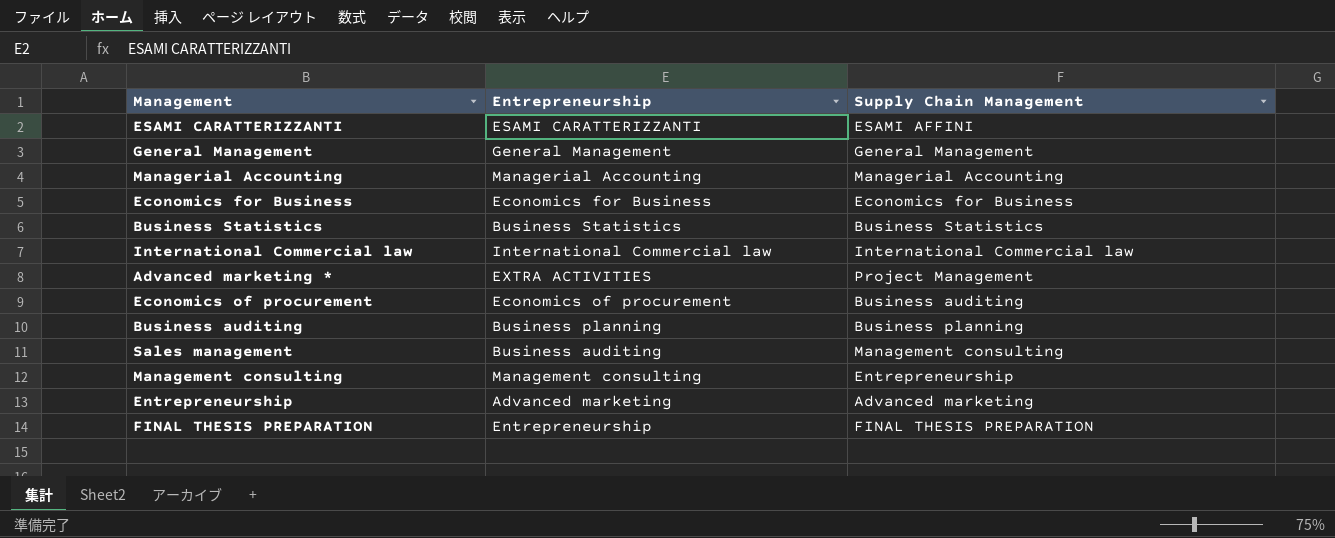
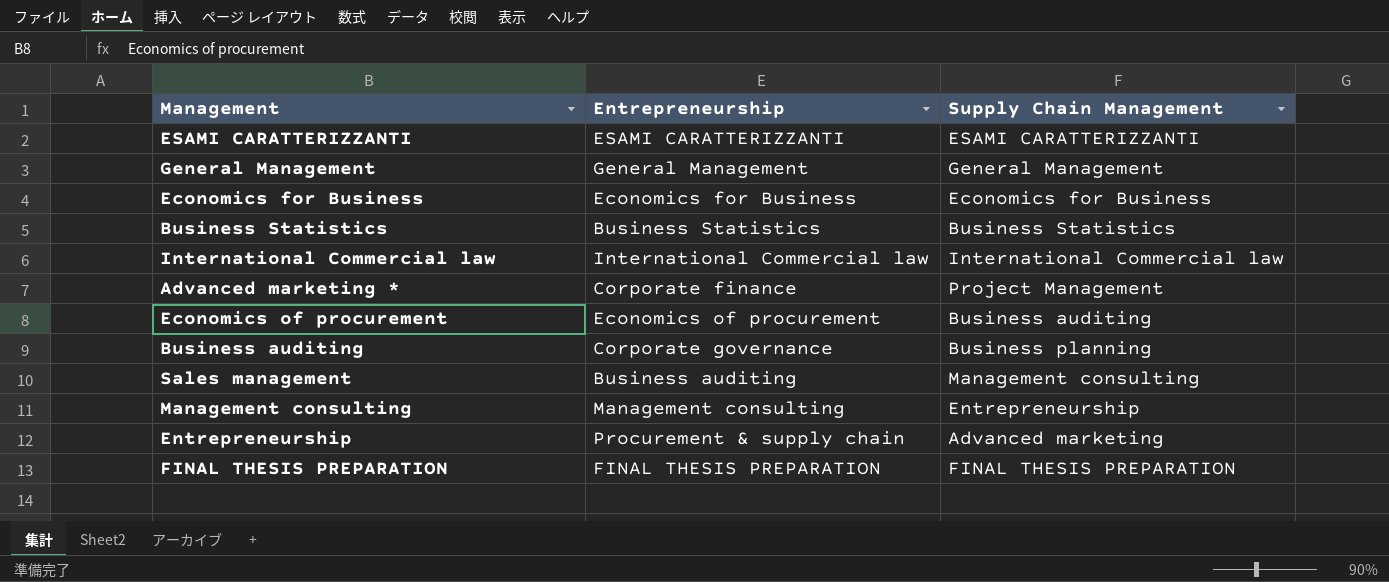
row Managerial Accounting: Managerial Accounting | Managerial Accounting -> none
ESAMI CARATTERIZZANTI | Supply Chain Management: ESAMI AFFINI -> ESAMI CARATTERIZZANTI
Advanced marketing * | Entrepreneurship: EXTRA ACTIVITIES -> Corporate finance
Business auditing | Entrepreneurship: Business planning -> Corporate governance
Entrepreneurship | Entrepreneurship: Advanced marketing -> Procurement & supply chain
FINAL THESIS PREPARATION | Entrepreneurship: Entrepreneurship -> FINAL THESIS PREPARATION

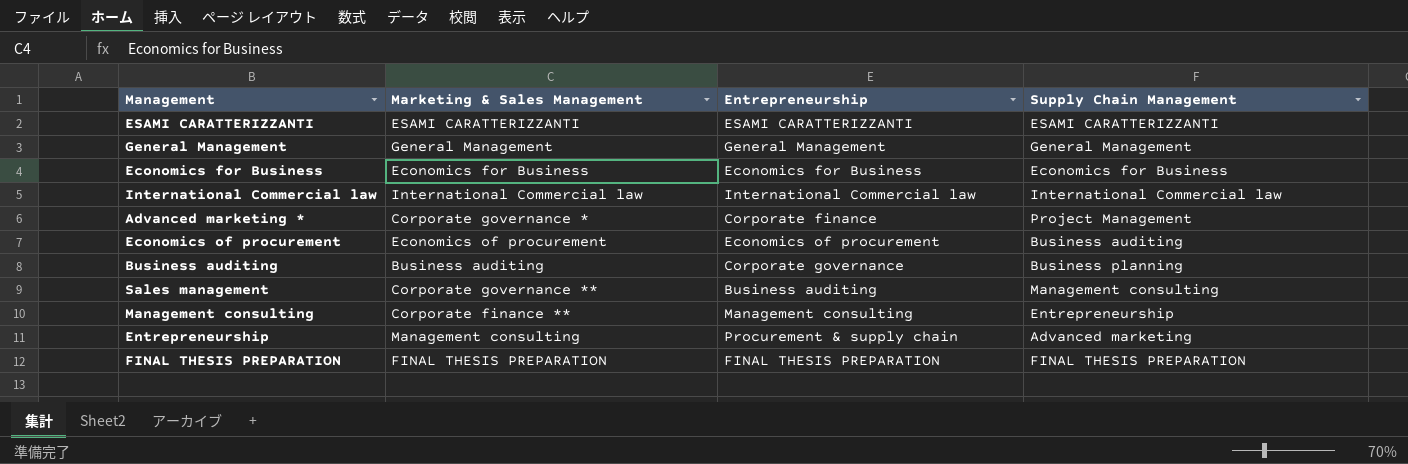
column Marketing & Sales Management | position: none -> 2
row Business Statistics: Business Statistics | Business Statistics -> none

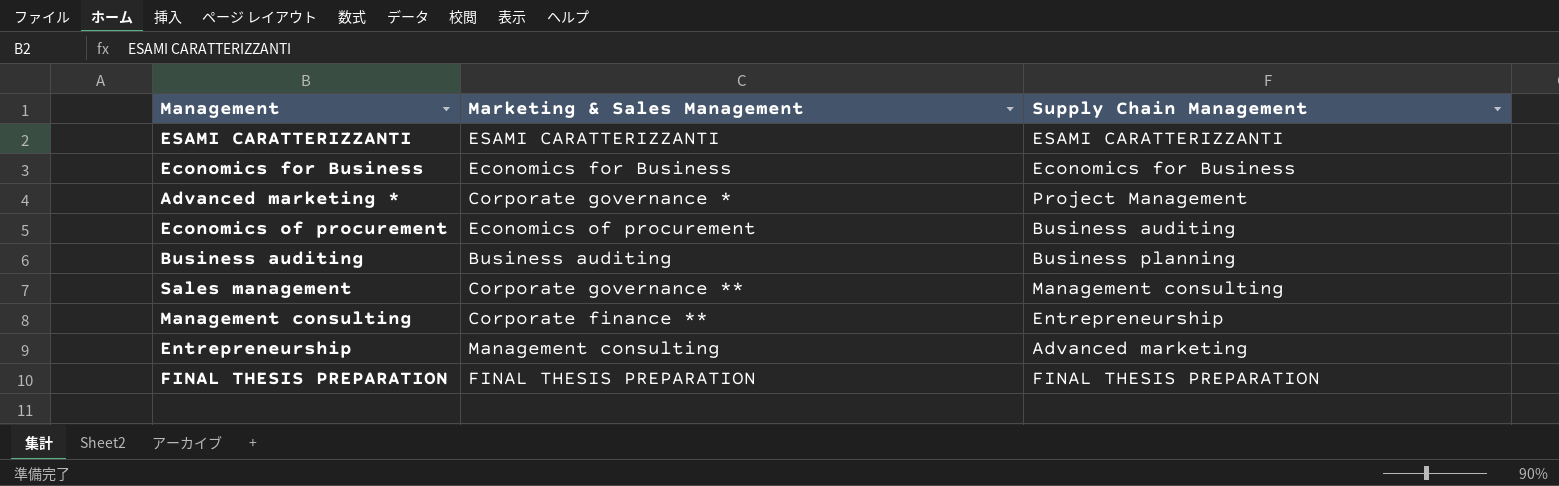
column Entrepreneurship | position: 3 -> none
row General Management: General Management | General Management | General Management -> none
row International Commercial law: International Commercial law | International Commercial law | International Commercial law -> none

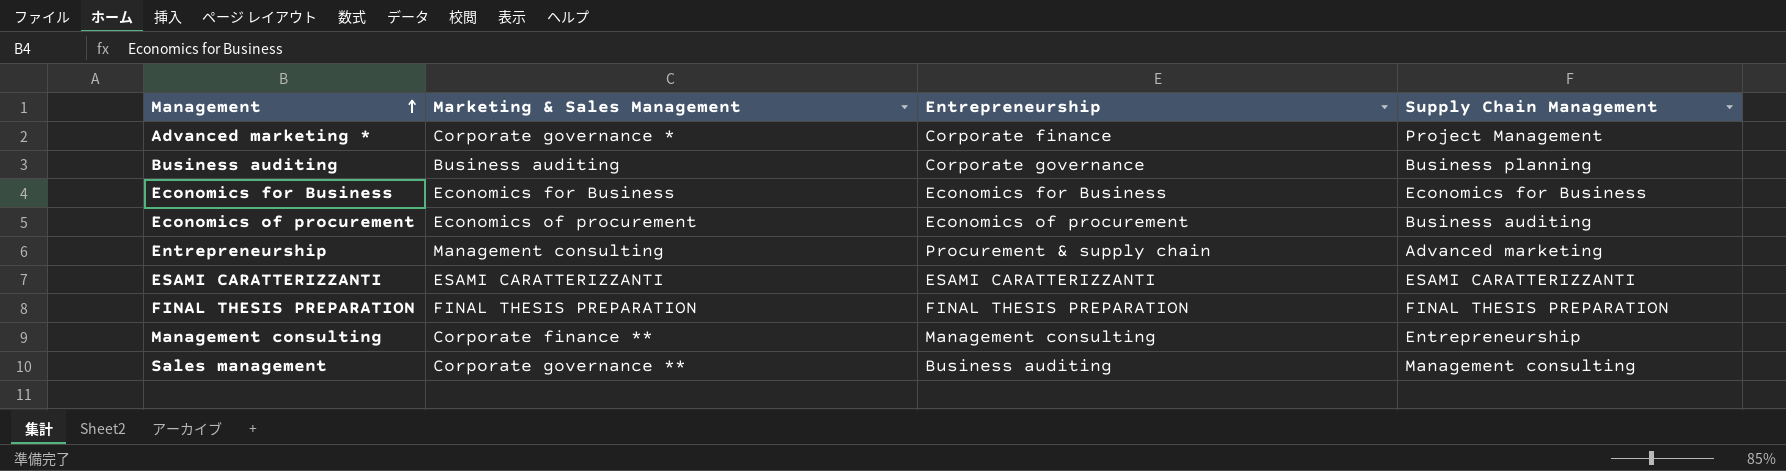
row order: none -> Management ascending
column Entrepreneurship | position: none -> 3

